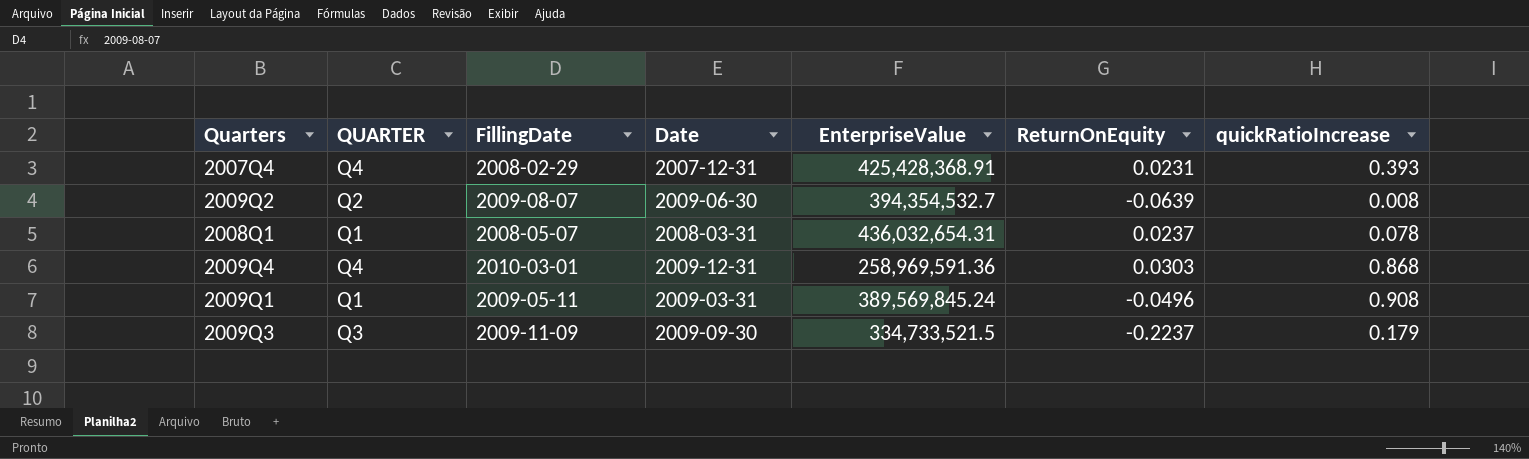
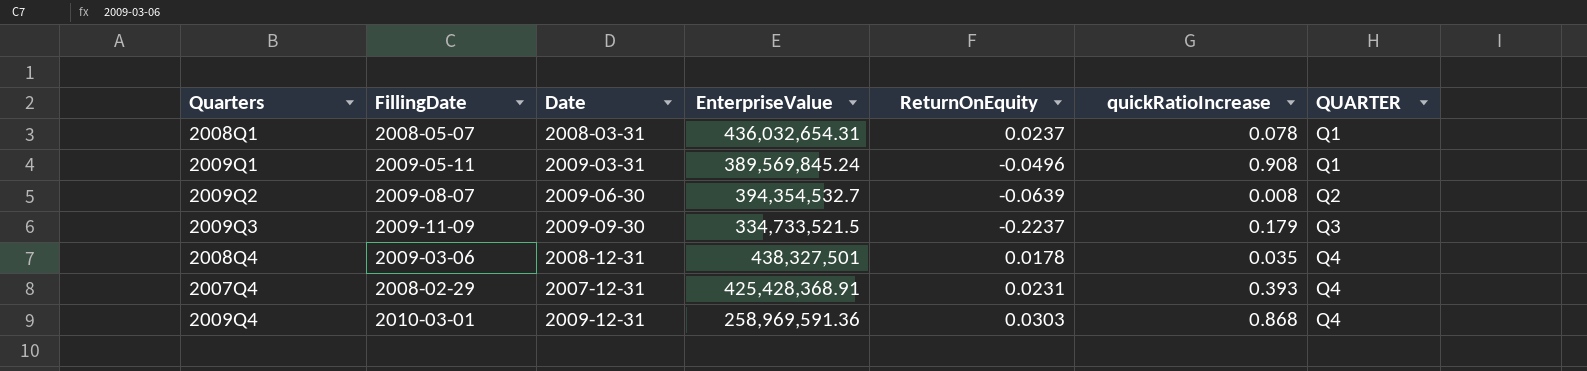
row order: none -> QUARTER ascending
column QUARTER | position: 2 -> 7
row 2008Q4: none -> 2009-03-06 | 2008-12-31 | 438,327,501 | 0.0178 | 0.035 | Q4

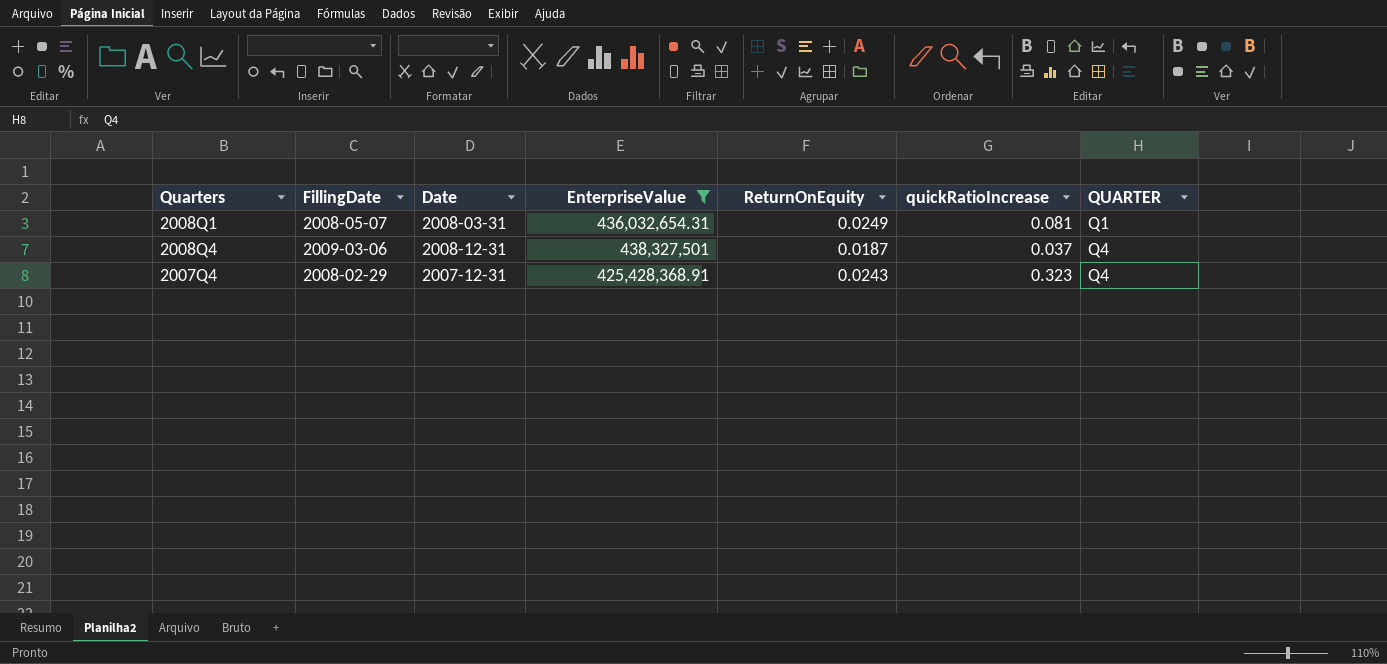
filter: none -> EnterpriseValue >= 425,428,368.91
2008Q1 | ReturnOnEquity: 0.0237 -> 0.0249
2008Q1 | quickRatioIncrease: 0.078 -> 0.081
2008Q4 | ReturnOnEquity: 0.0178 -> 0.0187
2008Q4 | quickRatioIncrease: 0.035 -> 0.037
2007Q4 | ReturnOnEquity: 0.0231 -> 0.0243
2007Q4 | quickRatioIncrease: 0.393 -> 0.323

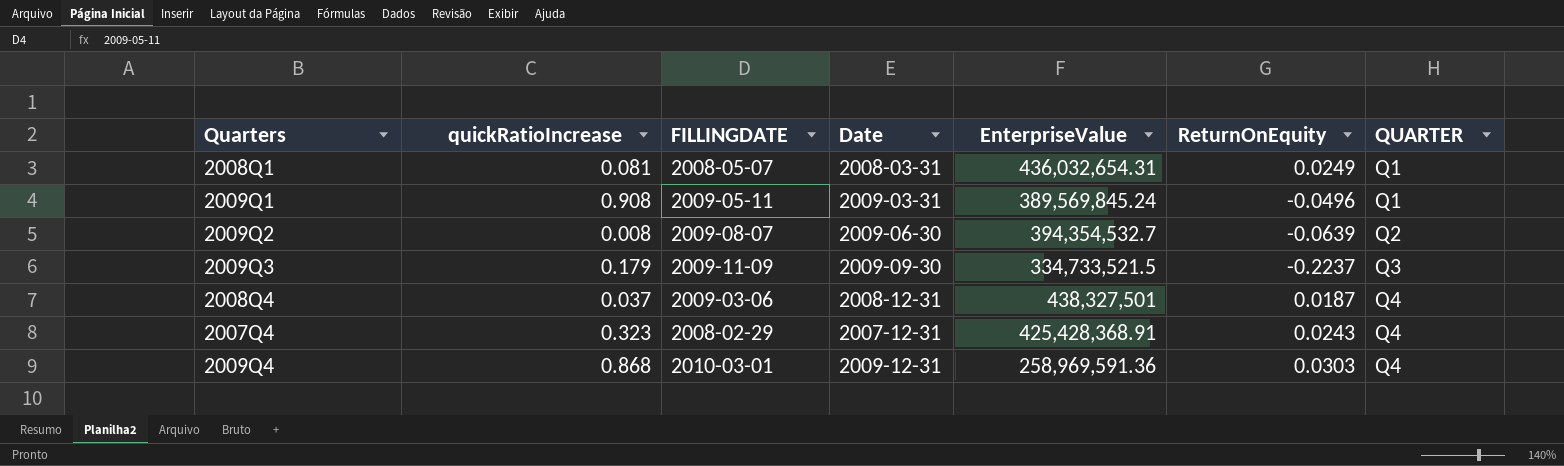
filter: EnterpriseValue >= 425,428,368.91 -> none
column quickRatioIncrease | position: 6 -> 2
column name: FillingDate -> FILLINGDATE

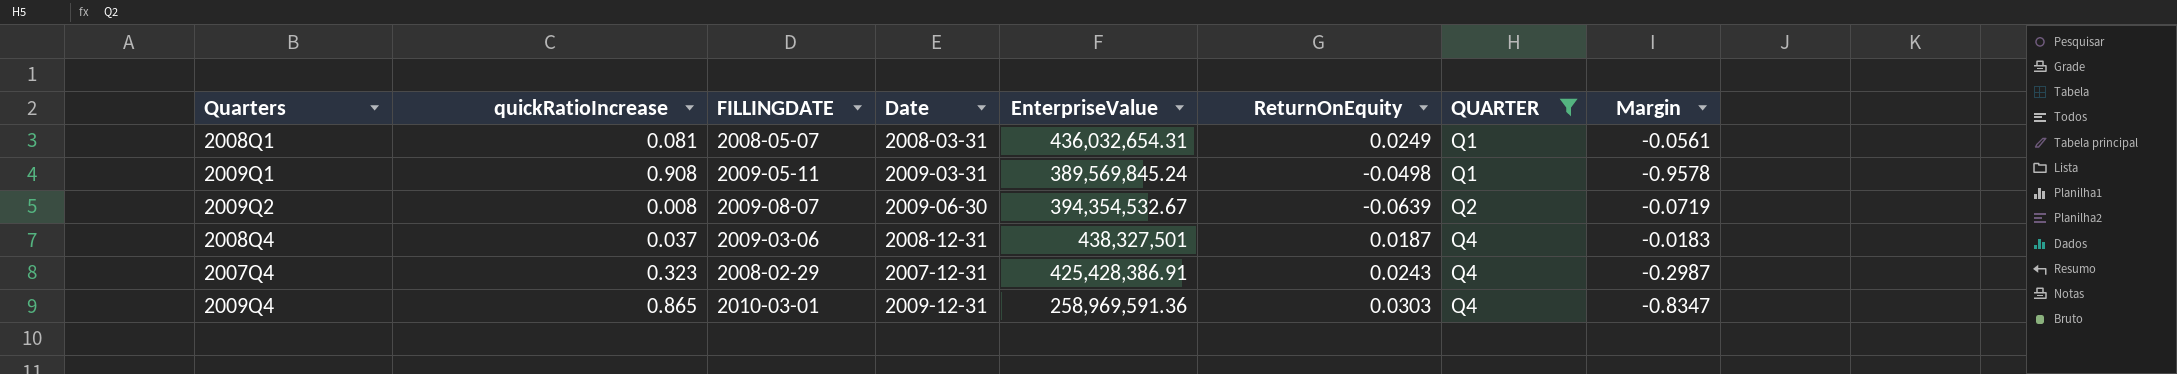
filter: none -> QUARTER != Q3
column Margin | formula: none -> [ReturnOnEquity] - [quickRatioIncrease]
2009Q1 | ReturnOnEquity: -0.0496 -> -0.0498
2009Q2 | EnterpriseValue: 394,354,532.7 -> 394,354,532.67
2007Q4 | EnterpriseValue: 425,428,368.91 -> 425,428,386.91
2009Q4 | quickRatioIncrease: 0.868 -> 0.865

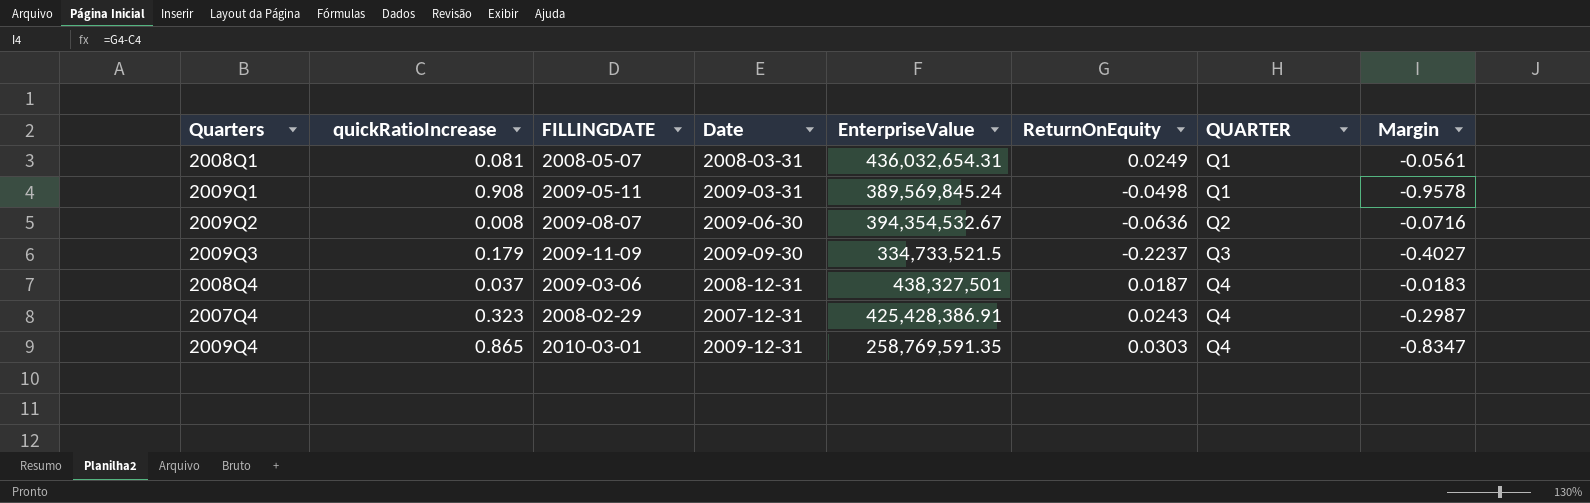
filter: QUARTER != Q3 -> none
2009Q2 | ReturnOnEquity: -0.0639 -> -0.0636
2009Q2 | Margin: -0.0719 -> -0.0716
2009Q4 | EnterpriseValue: 258,969,591.36 -> 258,769,591.35

